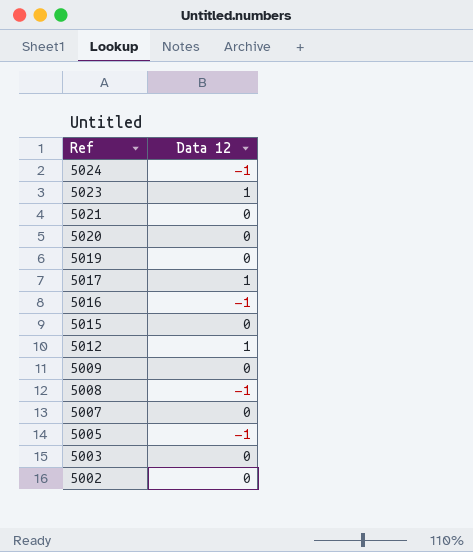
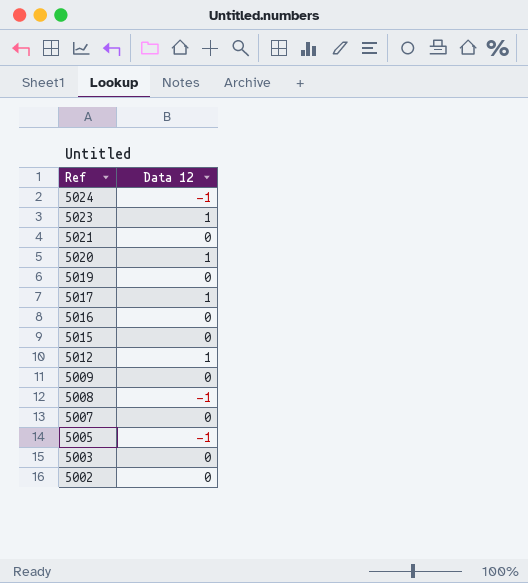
5020 | Data 12: 0 -> 1
5016 | Data 12: -1 -> 0

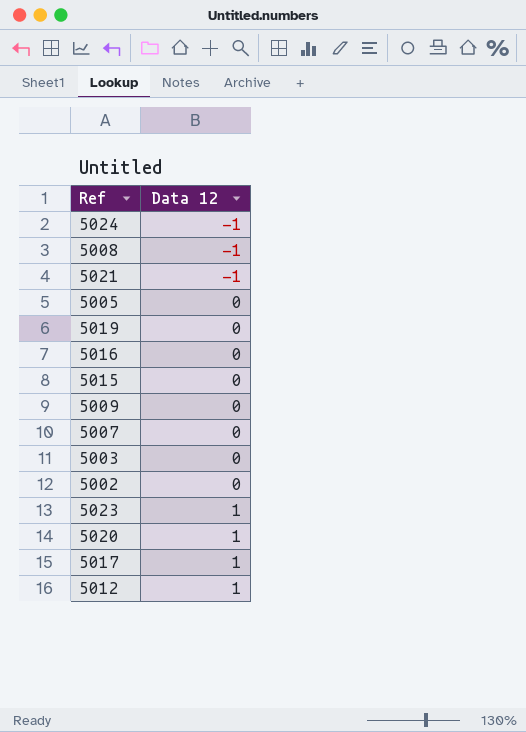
row order: Ref descending -> Data 12 ascending
5021 | Data 12: 0 -> -1
5005 | Data 12: -1 -> 0

